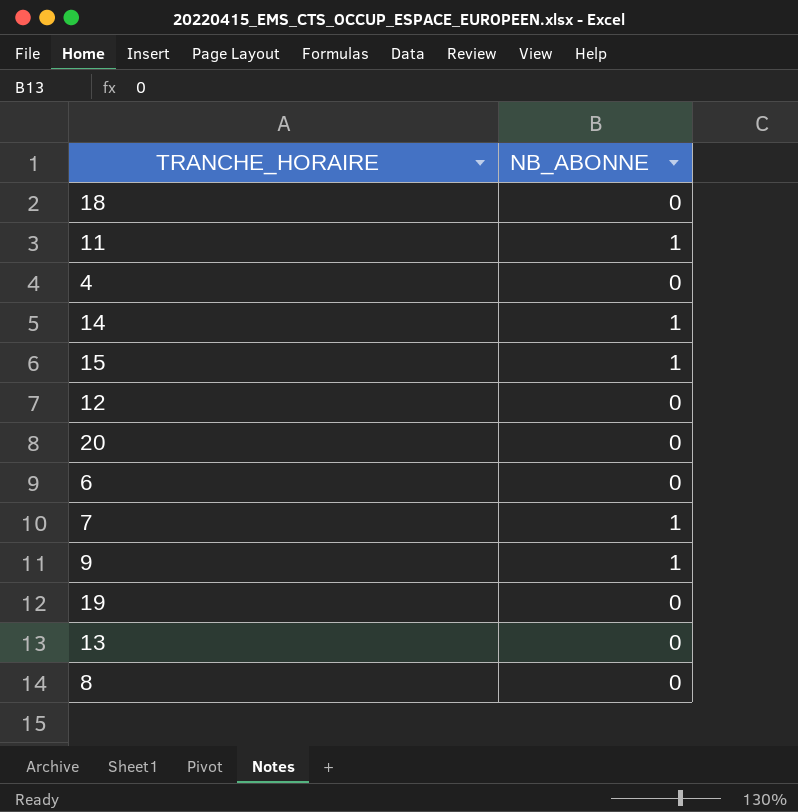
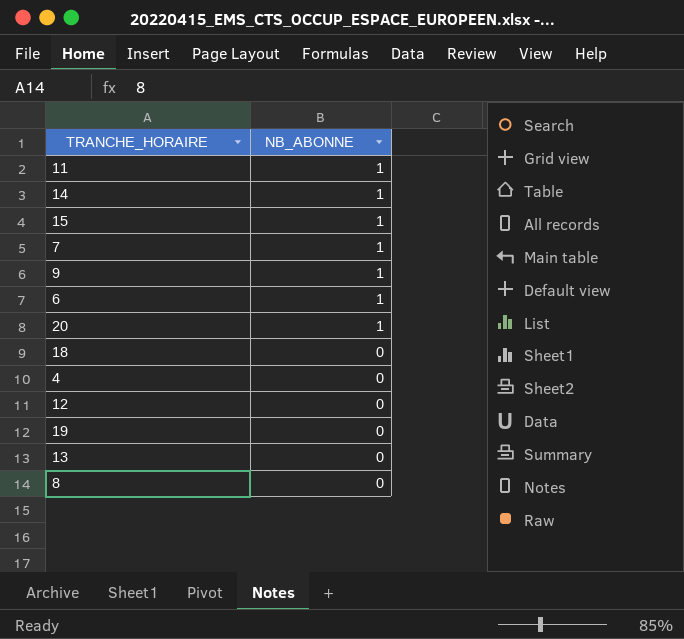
row order: none -> NB_ABONNE descending
6 | NB_ABONNE: 0 -> 1
20 | NB_ABONNE: 0 -> 1

